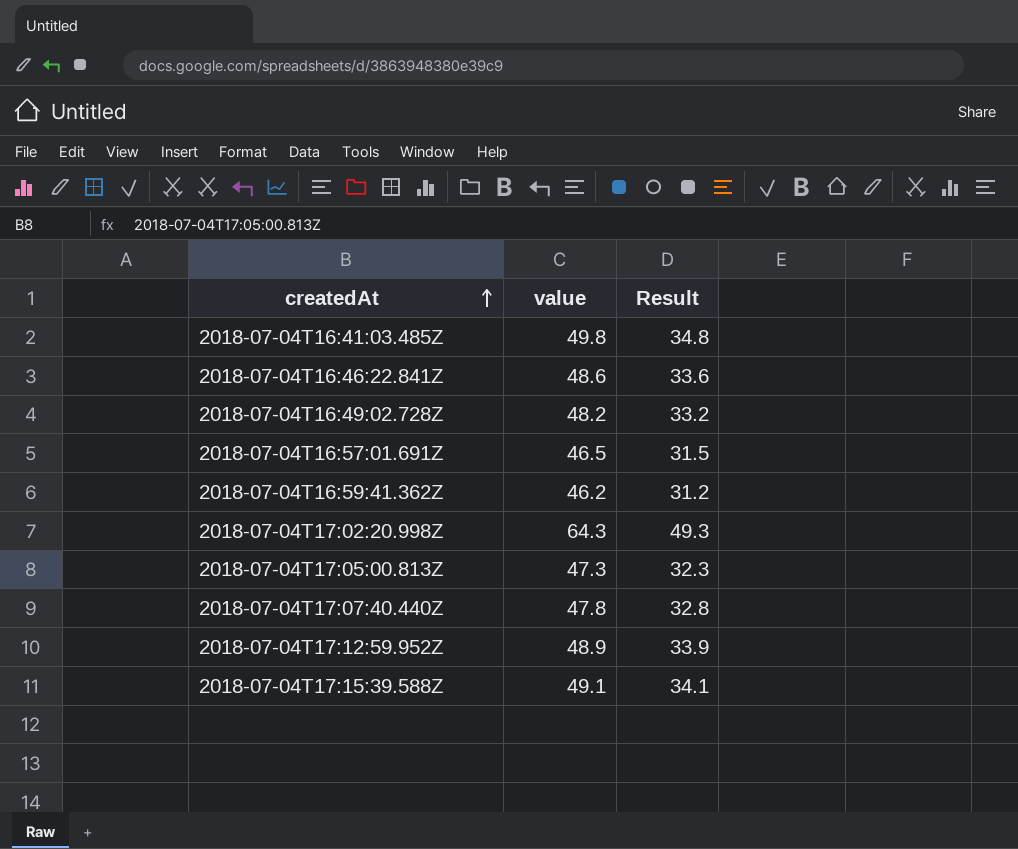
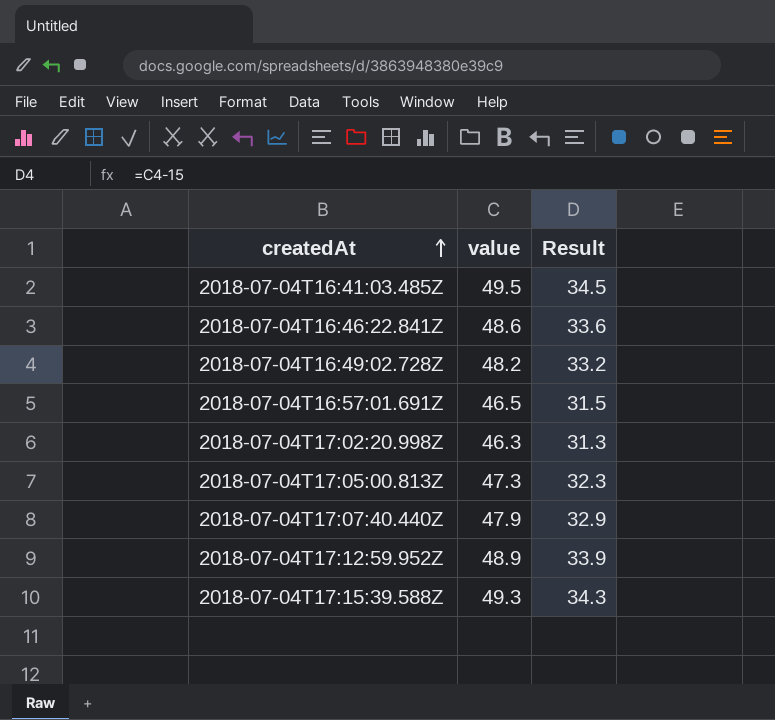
row 2018-07-04T16:59:41.362Z: 46.2 | 31.2 -> none
2018-07-04T16:41:03.485Z | value: 49.8 -> 49.5
2018-07-04T16:41:03.485Z | Result: 34.8 -> 34.5
2018-07-04T17:02:20.998Z | value: 64.3 -> 46.3
2018-07-04T17:02:20.998Z | Result: 49.3 -> 31.3
2018-07-04T17:07:40.440Z | value: 47.8 -> 47.9
2018-07-04T17:07:40.440Z | Result: 32.8 -> 32.9
2018-07-04T17:15:39.588Z | value: 49.1 -> 49.3
2018-07-04T17:15:39.588Z | Result: 34.1 -> 34.3

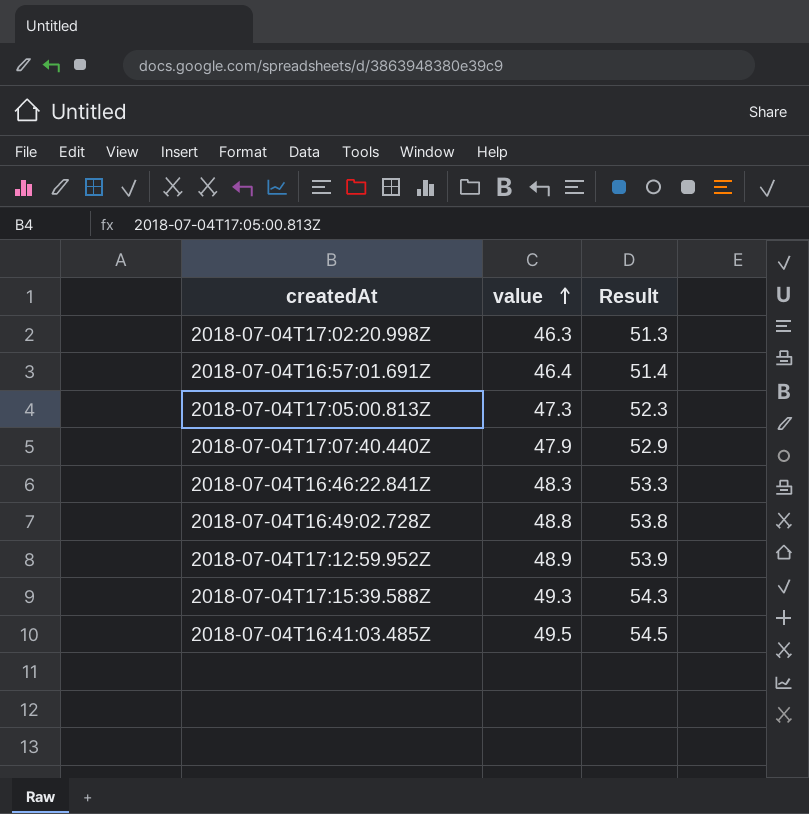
row order: createdAt ascending -> value ascending
column Result | formula: [value] - 15 -> [value] + 5
2018-07-04T16:57:01.691Z | value: 46.5 -> 46.4
2018-07-04T16:46:22.841Z | value: 48.6 -> 48.3
2018-07-04T16:49:02.728Z | value: 48.2 -> 48.8

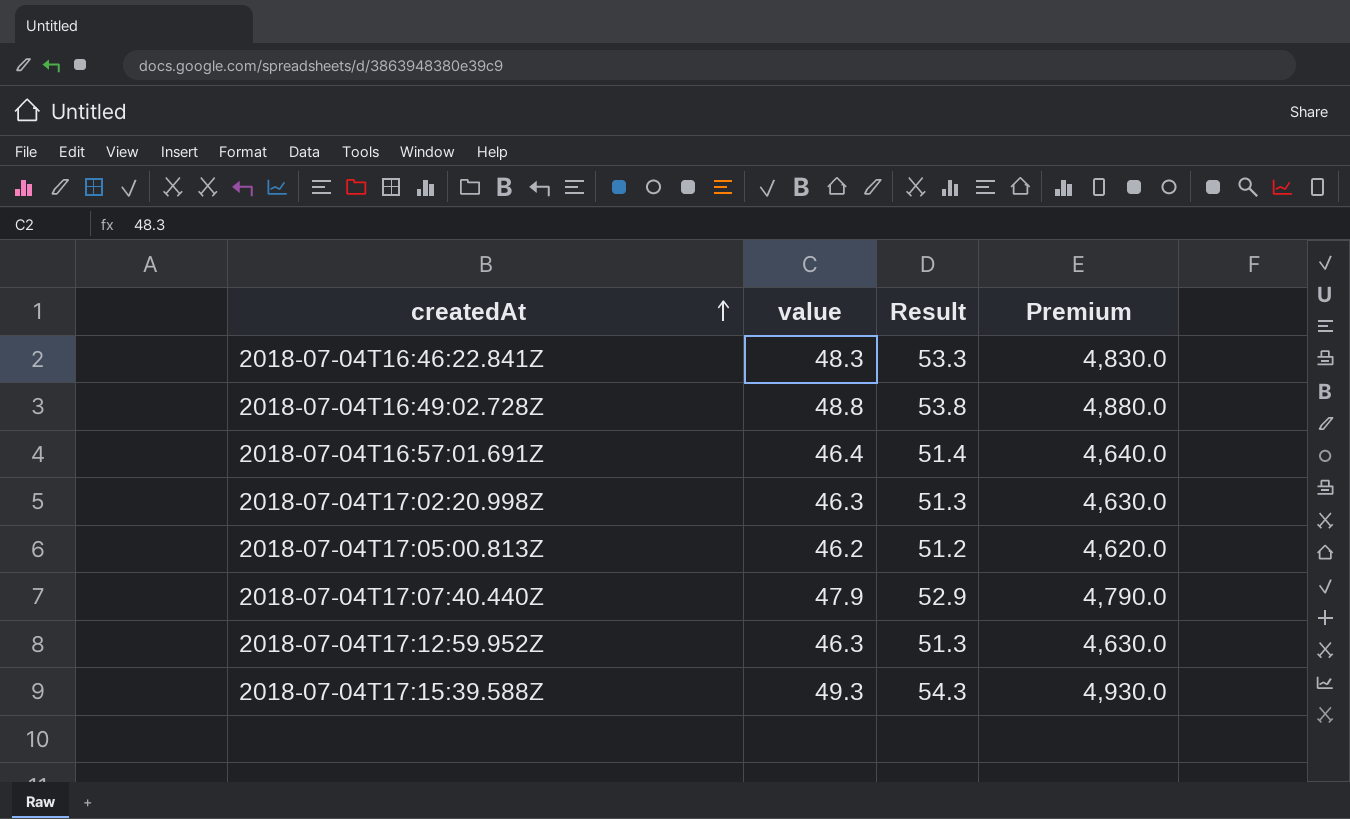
row order: value ascending -> createdAt ascending
column Premium | formula: none -> [value] * 100
row 2018-07-04T16:41:03.485Z: 49.5 | 54.5 -> none
2018-07-04T17:05:00.813Z | value: 47.3 -> 46.2
2018-07-04T17:05:00.813Z | Result: 52.3 -> 51.2
2018-07-04T17:12:59.952Z | value: 48.9 -> 46.3
2018-07-04T17:12:59.952Z | Result: 53.9 -> 51.3

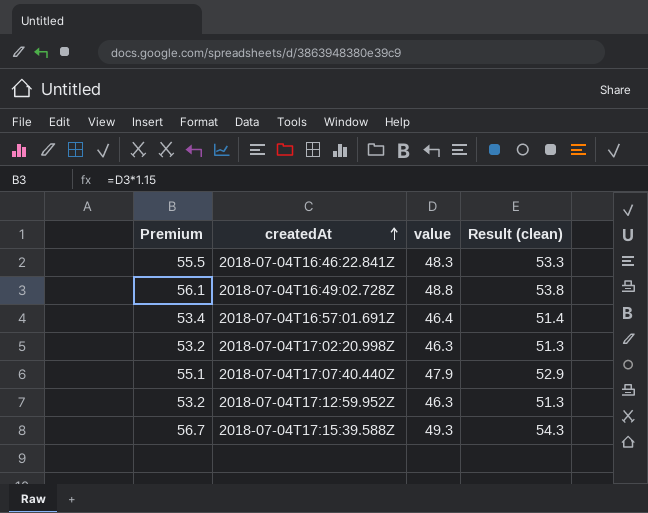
column Premium | formula: [value] * 100 -> [value] * 1.15
column Premium | position: 4 -> 1
column name: Result -> Result (clean)
row 2018-07-04T17:05:00.813Z: 46.2 | 51.2 | 4,620.0 -> none

